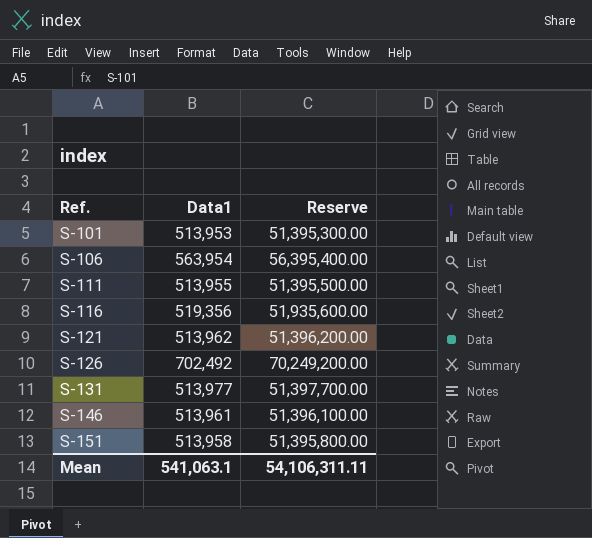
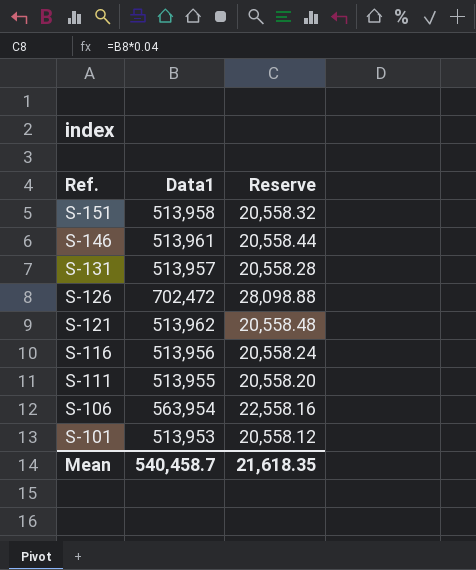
row order: Ref. ascending -> Ref. descending
column Reserve | formula: [Data1] * 100 -> [Data1] * 0.04
S-131 | Data1: 513,977 -> 513,957
S-126 | Data1: 702,492 -> 702,472
S-116 | Data1: 519,356 -> 513,956
Mean | Data1: 541,063.1 -> 540,458.7
Mean | Reserve: 54,106,311.11 -> 21,618.35

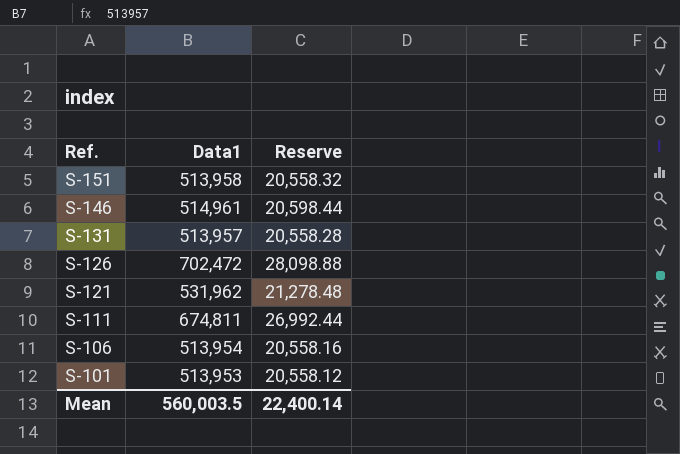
row S-116: 513,956 | 20,558.24 -> none
S-146 | Data1: 513,961 -> 514,961
S-146 | Reserve: 20,558.44 -> 20,598.44
S-121 | Data1: 513,962 -> 531,962
S-121 | Reserve: 20,558.48 -> 21,278.48
S-111 | Data1: 513,955 -> 674,811
S-111 | Reserve: 20,558.20 -> 26,992.44
S-106 | Data1: 563,954 -> 513,954
S-106 | Reserve: 22,558.16 -> 20,558.16
Mean | Data1: 540,458.7 -> 560,003.5
Mean | Reserve: 21,618.35 -> 22,400.14

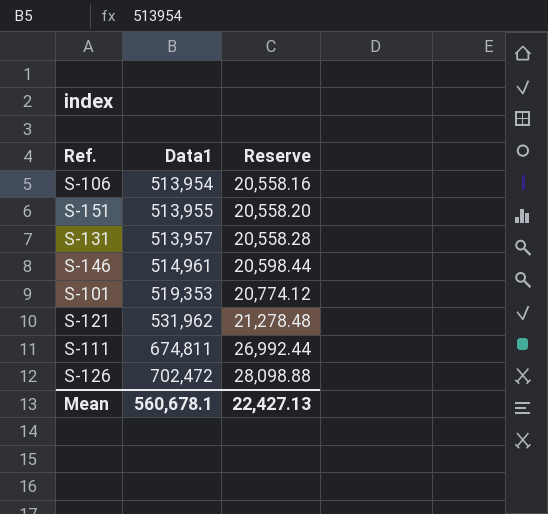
row order: Ref. descending -> Data1 ascending
S-151 | Data1: 513,958 -> 513,955
S-151 | Reserve: 20,558.32 -> 20,558.20
S-101 | Data1: 513,953 -> 519,353
S-101 | Reserve: 20,558.12 -> 20,774.12
Mean | Data1: 560,003.5 -> 560,678.1
Mean | Reserve: 22,400.14 -> 22,427.13

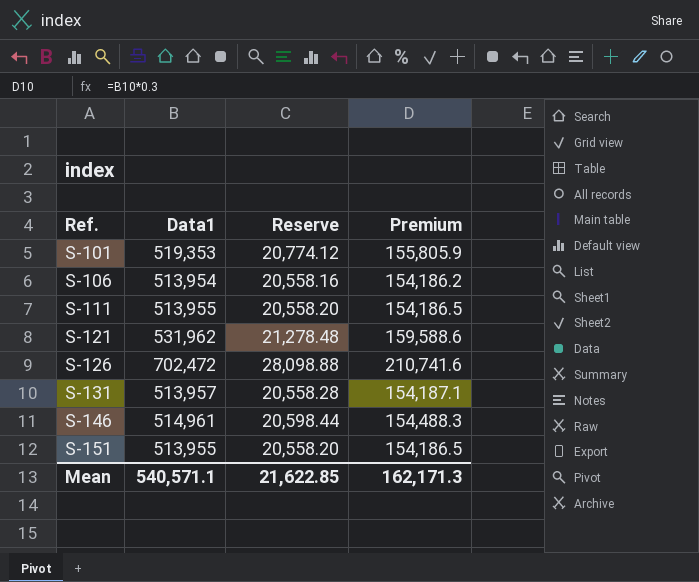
row order: Data1 ascending -> Ref. ascending
column Premium | formula: none -> [Data1] * 0.3
S-111 | Data1: 674,811 -> 513,955
S-111 | Reserve: 26,992.44 -> 20,558.20
Mean | Data1: 560,678.1 -> 540,571.1
Mean | Reserve: 22,427.13 -> 21,622.85

